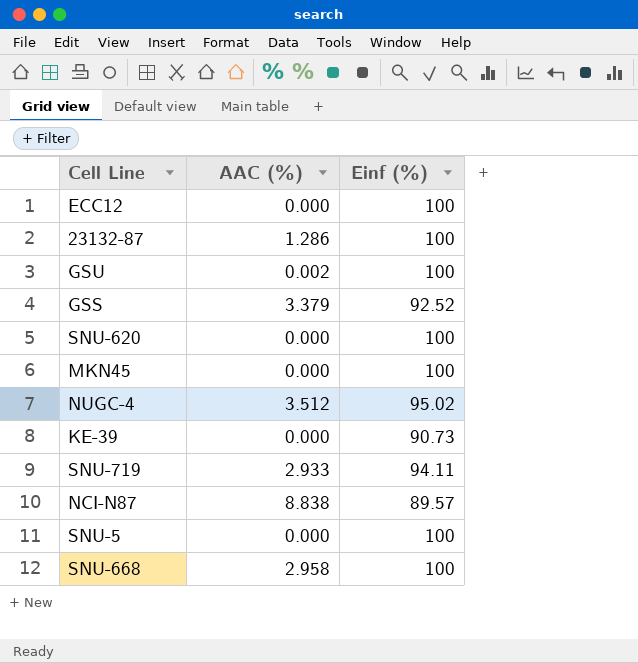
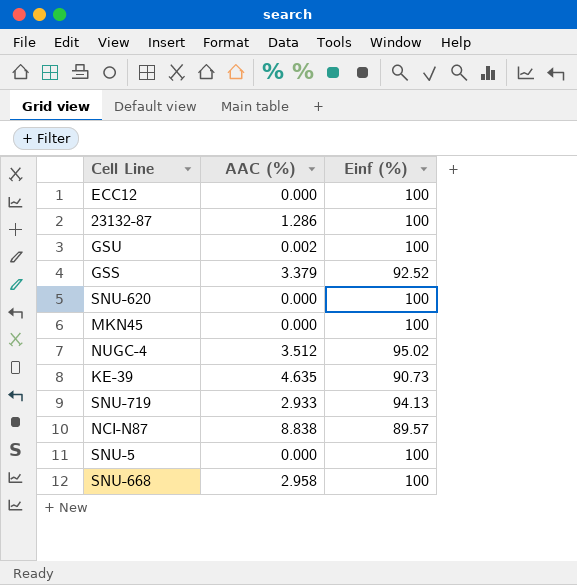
KE-39 | AAC (%): 0.000 -> 4.635
SNU-719 | Einf (%): 94.11 -> 94.13

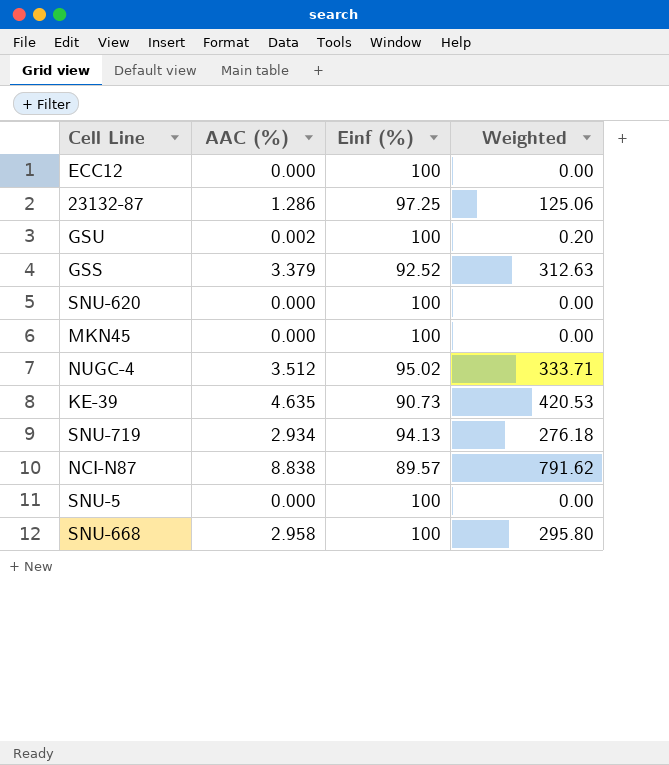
column Weighted | formula: none -> [AAC (%)] * [Einf (%)]
23132-87 | Einf (%): 100 -> 97.25
SNU-719 | AAC (%): 2.933 -> 2.934

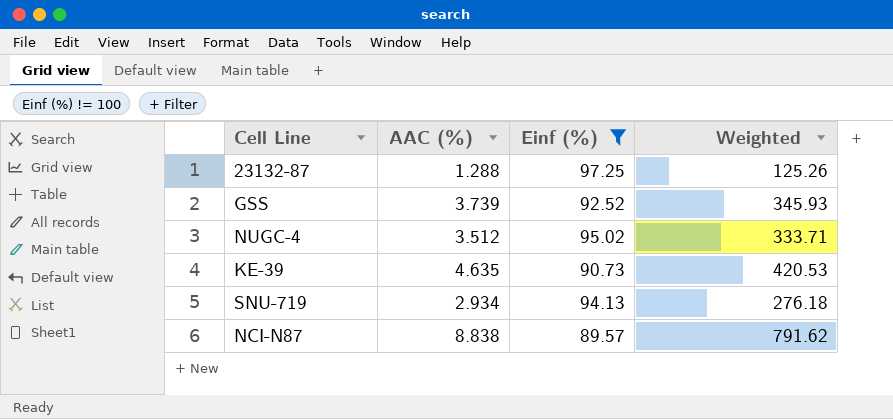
filter: none -> Einf (%) != 100
23132-87 | AAC (%): 1.286 -> 1.288
23132-87 | Weighted: 125.06 -> 125.26
GSS | AAC (%): 3.379 -> 3.739
GSS | Weighted: 312.63 -> 345.93

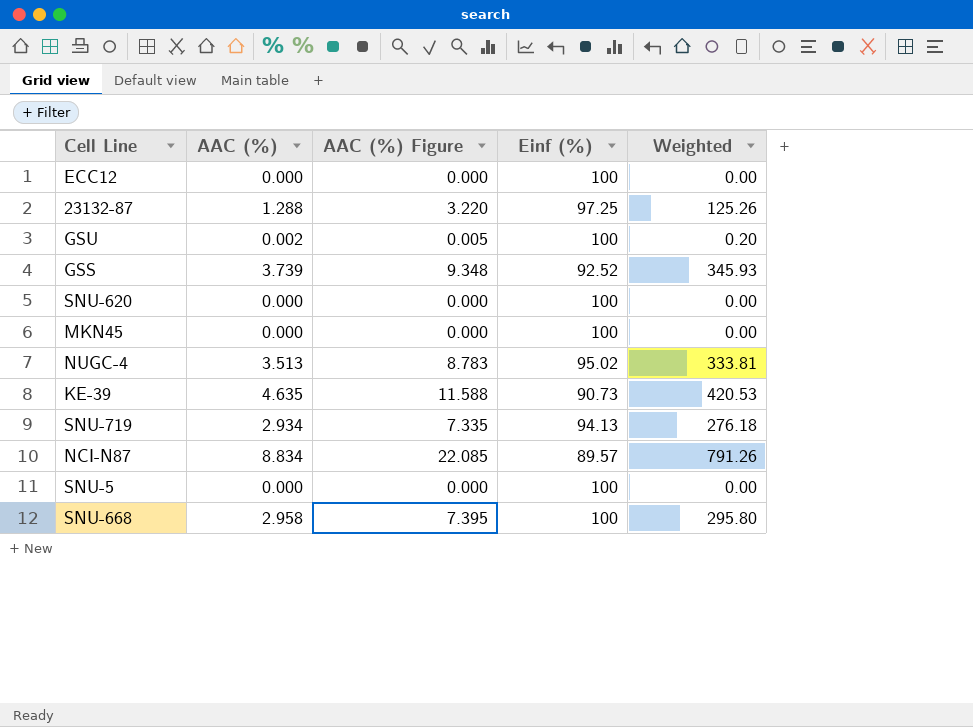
filter: Einf (%) != 100 -> none
column AAC (%) Figure | formula: none -> [AAC (%)] * 2.5
NUGC-4 | AAC (%): 3.512 -> 3.513
NUGC-4 | Weighted: 333.71 -> 333.81
NCI-N87 | AAC (%): 8.838 -> 8.834
NCI-N87 | Weighted: 791.62 -> 791.26

